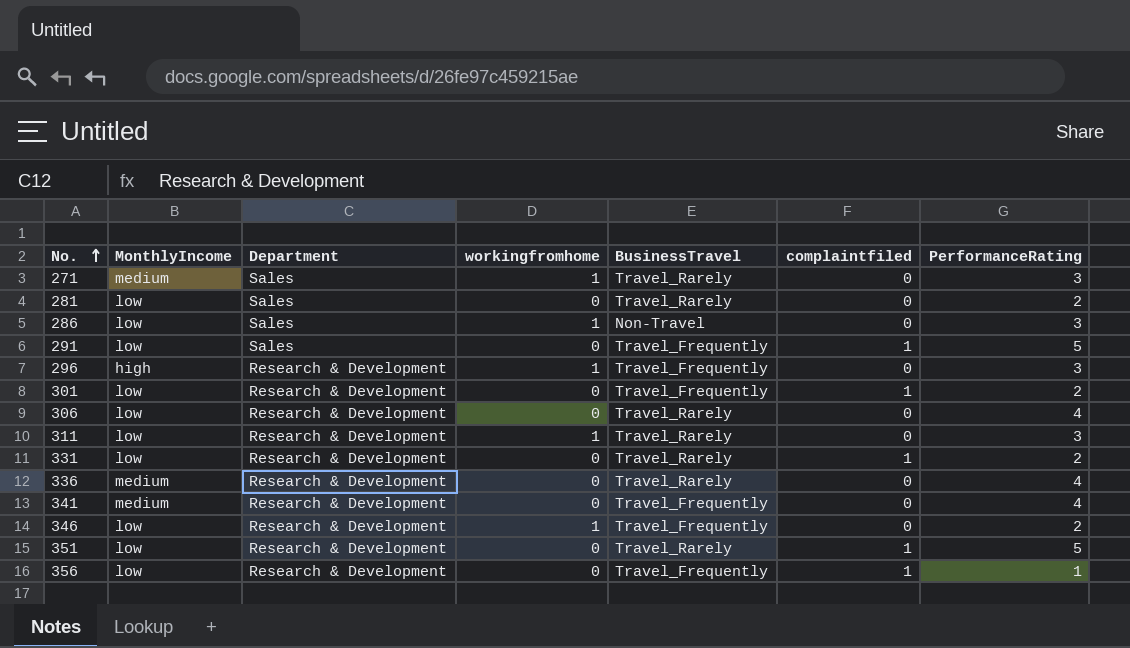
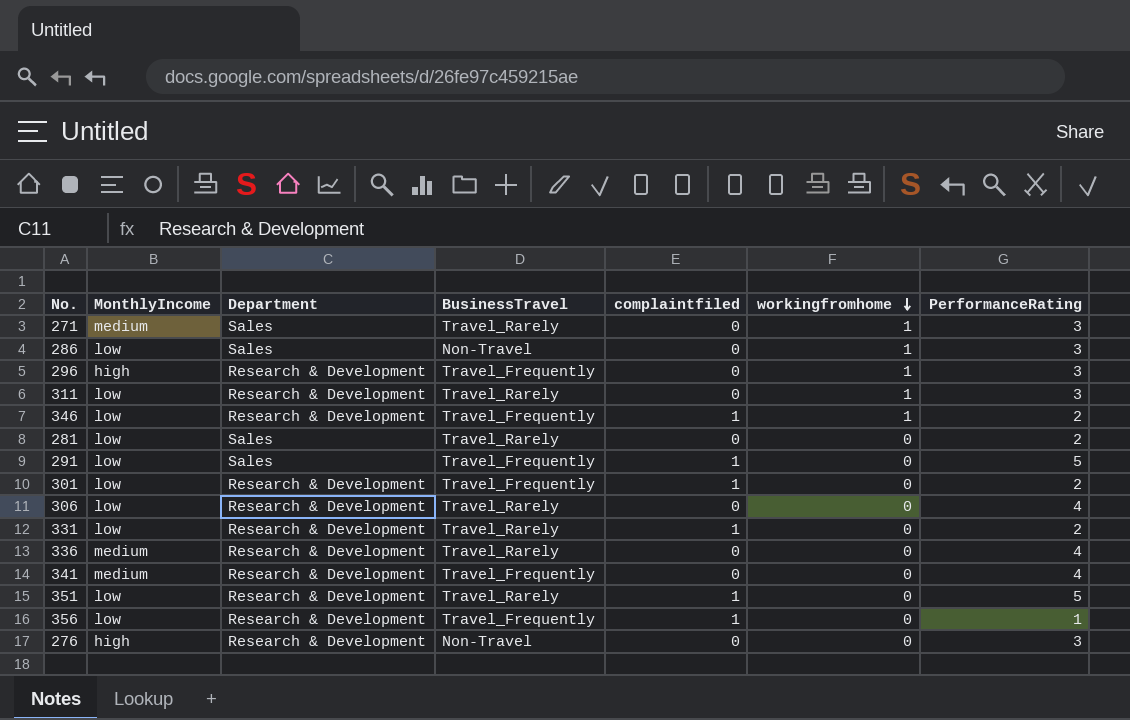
row order: No. ascending -> workingfromhome descending
column workingfromhome | position: 4 -> 6
346 | complaintfiled: 0 -> 1
row 276: none -> high | Research & Development | Non-Travel | 0 | 0 | 3

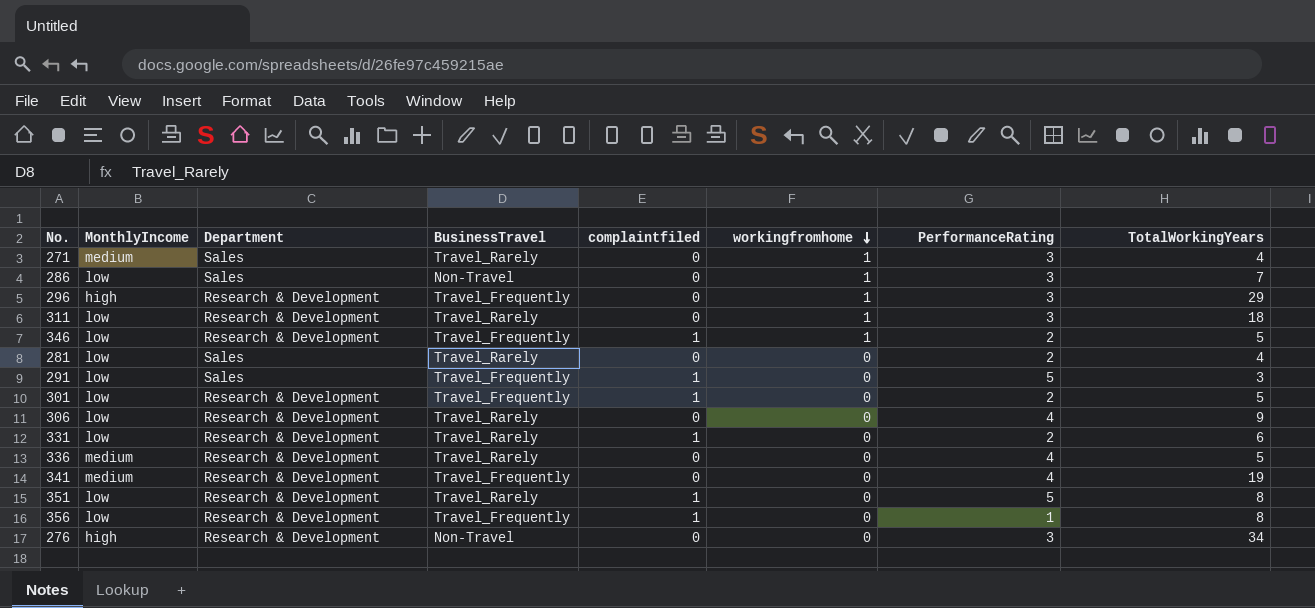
column TotalWorkingYears | position: none -> 8

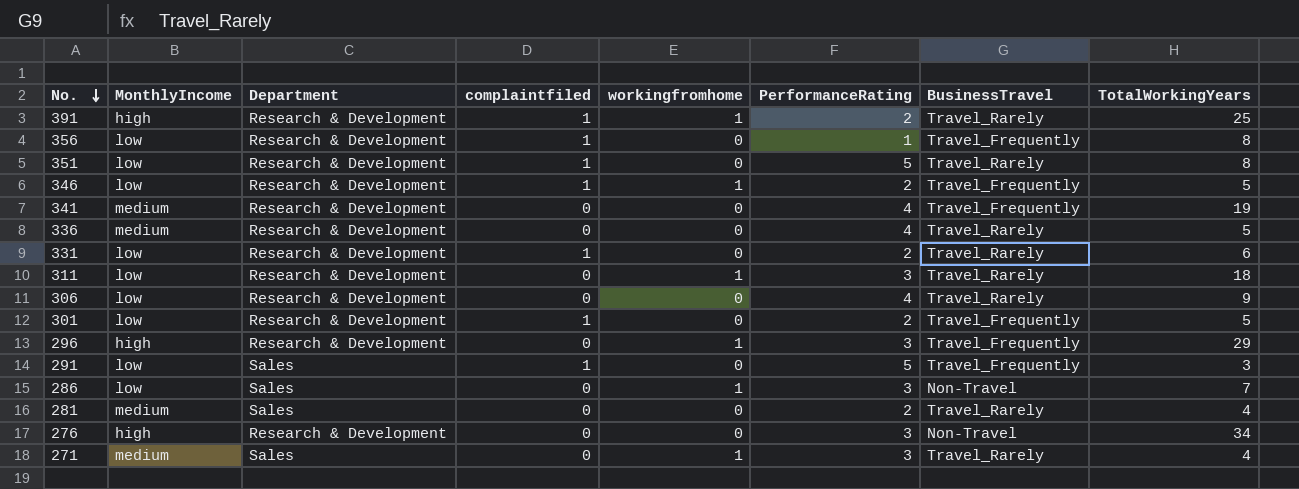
row order: workingfromhome descending -> No. descending
column BusinessTravel | position: 4 -> 7
row 391: none -> high | Research & Development | 1 | 1 | 2 | Travel_Rarely | 25
281 | MonthlyIncome: low -> medium

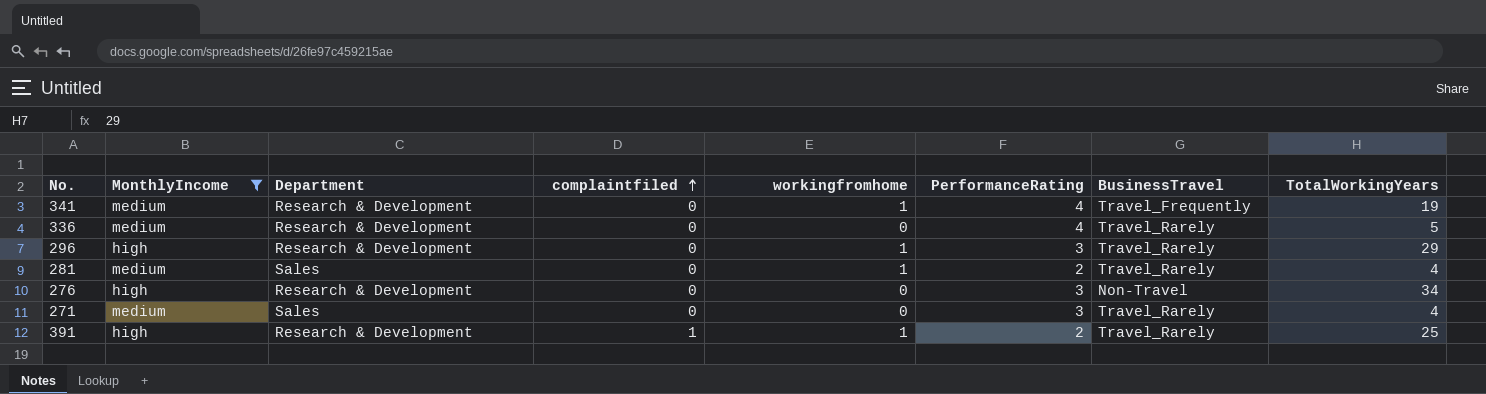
filter: none -> MonthlyIncome != low
row order: No. descending -> complaintfiled ascending
341 | workingfromhome: 0 -> 1
296 | BusinessTravel: Travel_Frequently -> Travel_Rarely
281 | workingfromhome: 0 -> 1
271 | workingfromhome: 1 -> 0

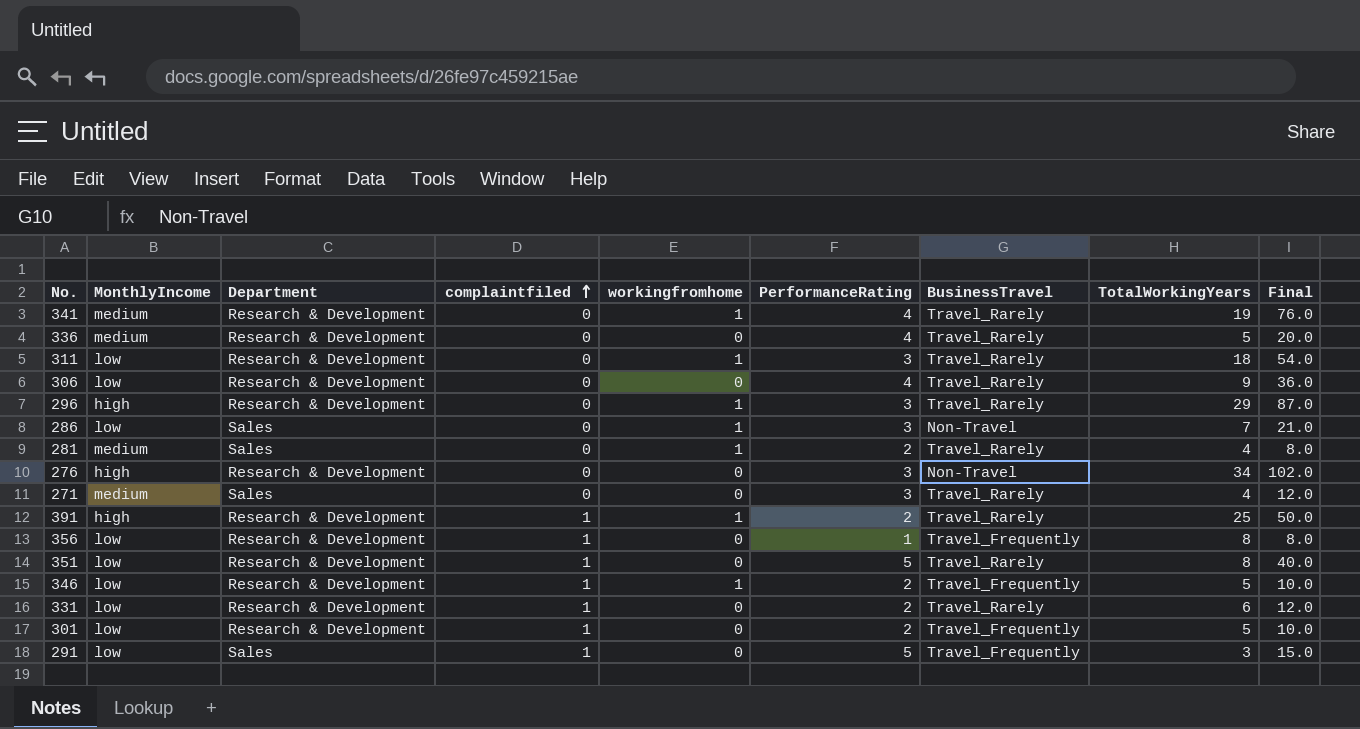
filter: MonthlyIncome != low -> none
column Final | formula: none -> [PerformanceRating] * [TotalWorkingYears]
341 | BusinessTravel: Travel_Frequently -> Travel_Rarely

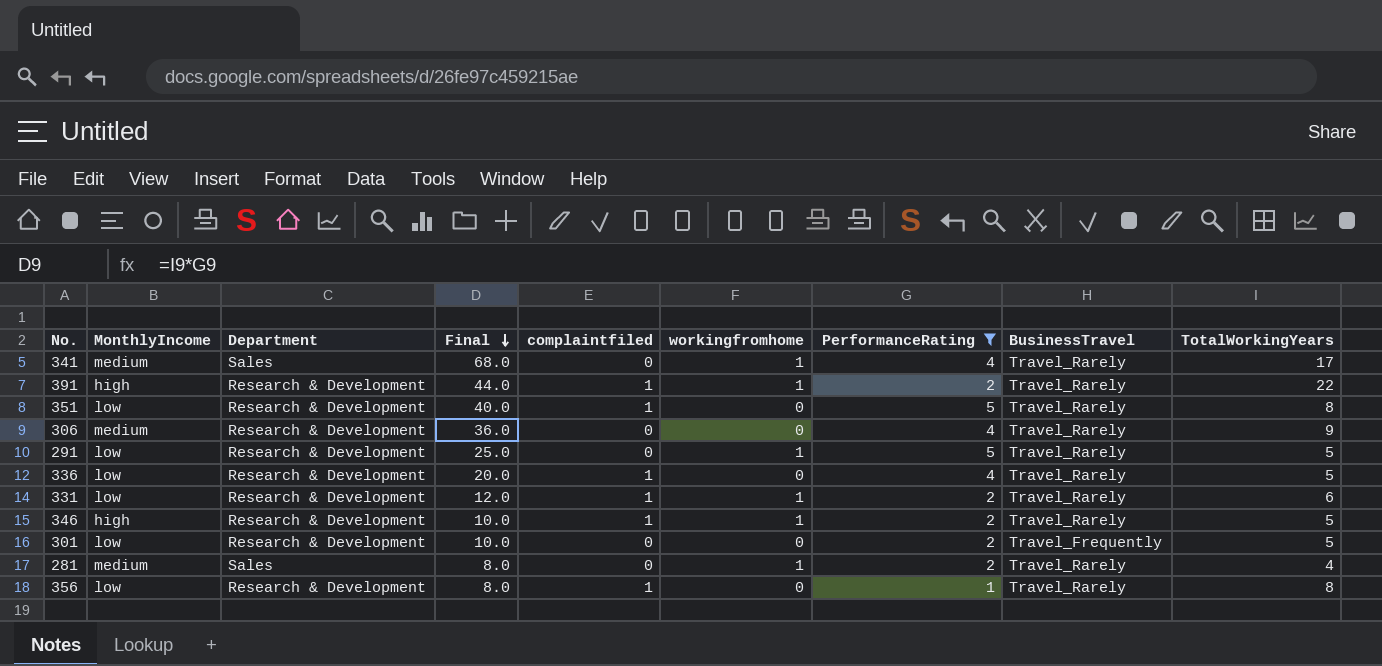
filter: none -> PerformanceRating != 3
row order: complaintfiled ascending -> Final descending
column Final | position: 9 -> 4
341 | Department: Research & Development -> Sales
341 | Final: 76.0 -> 68.0
341 | TotalWorkingYears: 19 -> 17
391 | Final: 50.0 -> 44.0
391 | TotalWorkingYears: 25 -> 22
306 | MonthlyIncome: low -> medium
291 | Department: Sales -> Research & Development
291 | Final: 15.0 -> 25.0
291 | complaintfiled: 1 -> 0
291 | workingfromhome: 0 -> 1
291 | BusinessTravel: Travel_Frequently -> Travel_Rarely
291 | TotalWorkingYears: 3 -> 5
336 | MonthlyIncome: medium -> low
336 | complaintfiled: 0 -> 1
331 | workingfromhome: 0 -> 1
346 | MonthlyIncome: low -> high
346 | BusinessTravel: Travel_Frequently -> Travel_Rarely
301 | complaintfiled: 1 -> 0
356 | BusinessTravel: Travel_Frequently -> Travel_Rarely

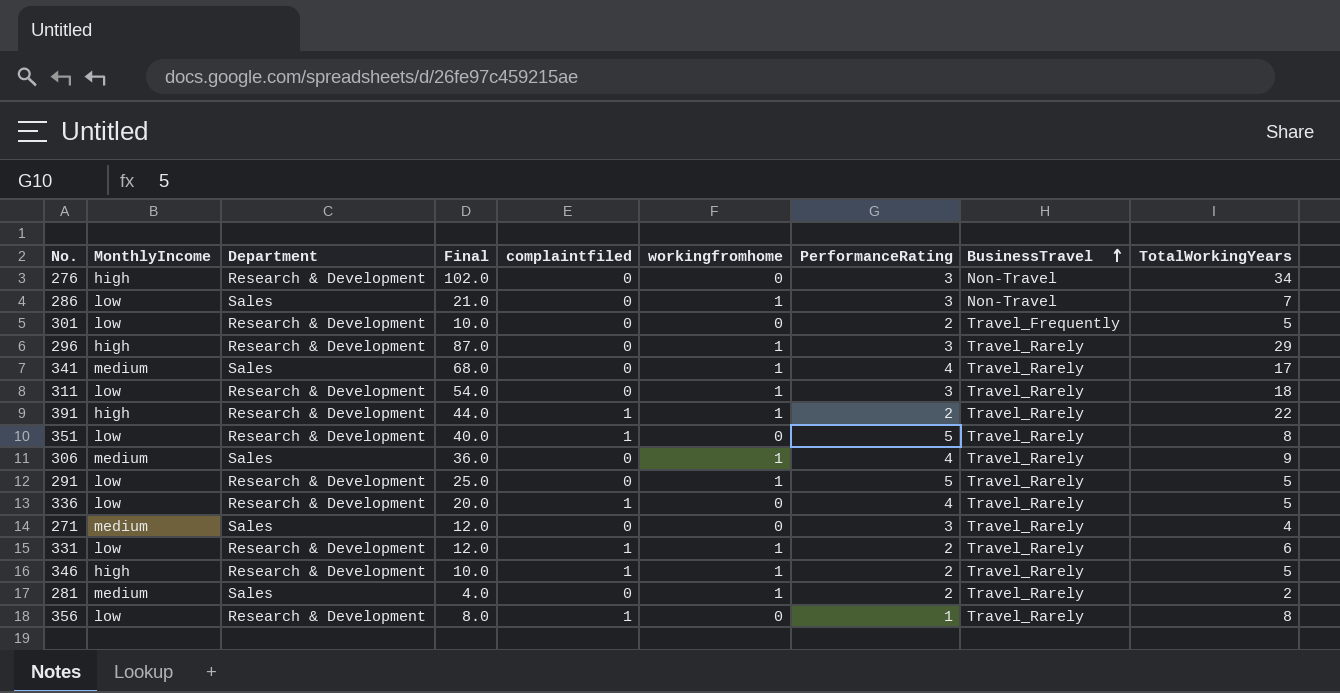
filter: PerformanceRating != 3 -> none
row order: Final descending -> BusinessTravel ascending
306 | Department: Research & Development -> Sales
306 | workingfromhome: 0 -> 1
281 | Final: 8.0 -> 4.0
281 | TotalWorkingYears: 4 -> 2

